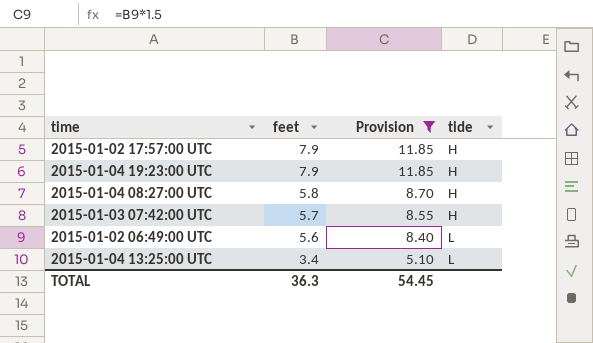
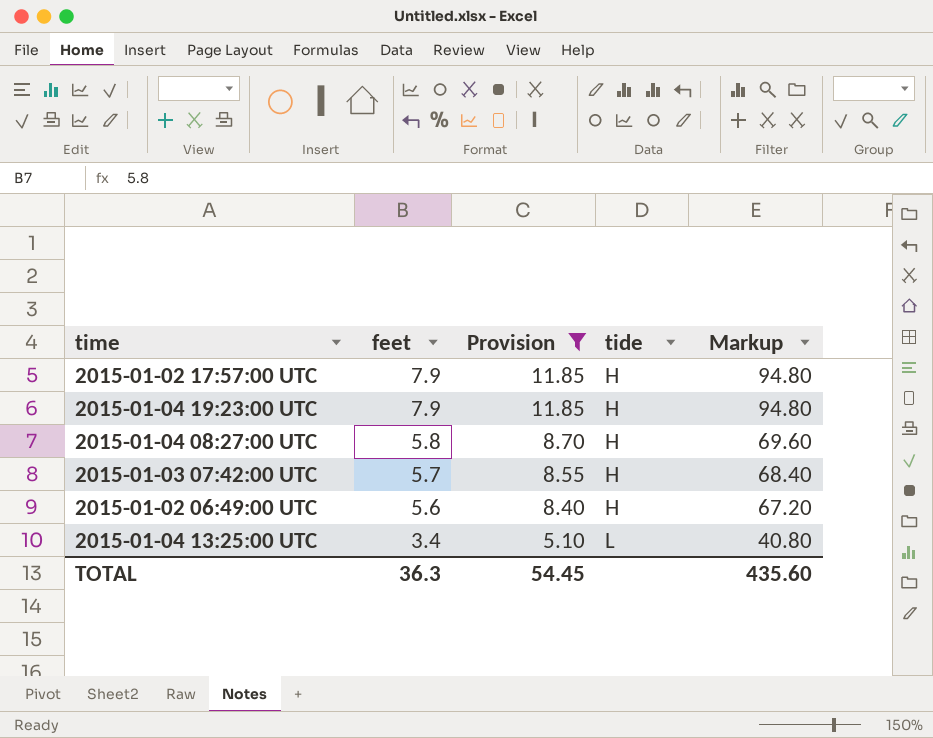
column Markup | formula: none -> [feet] * 12
2015-01-02 06:49:00 UTC | tide: L -> H

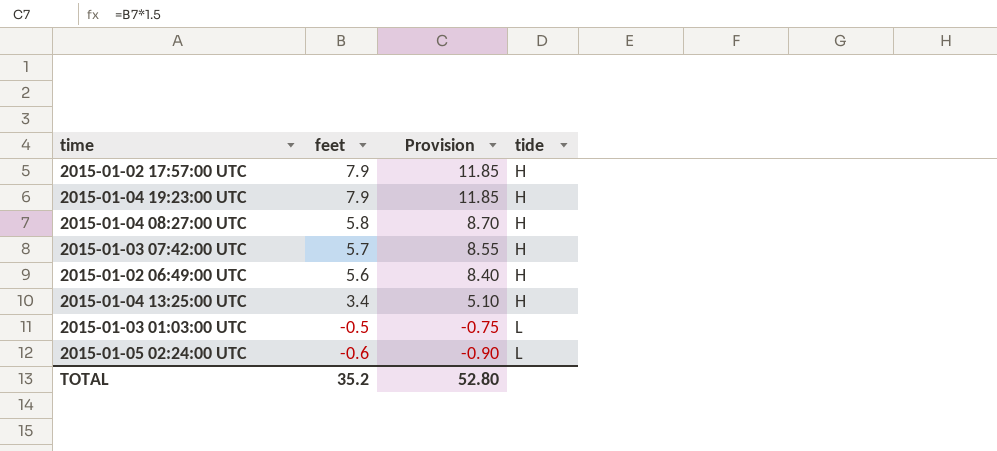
filter: Provision >= 5.10 -> none
column Markup | formula: [feet] * 12 -> none
2015-01-04 13:25:00 UTC | tide: L -> H
TOTAL | feet: 36.3 -> 35.2
TOTAL | Provision: 54.45 -> 52.80

